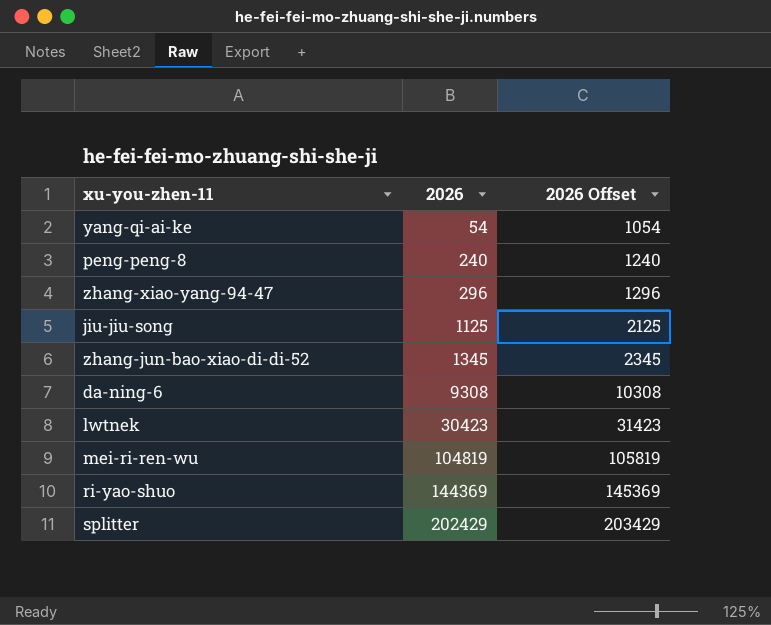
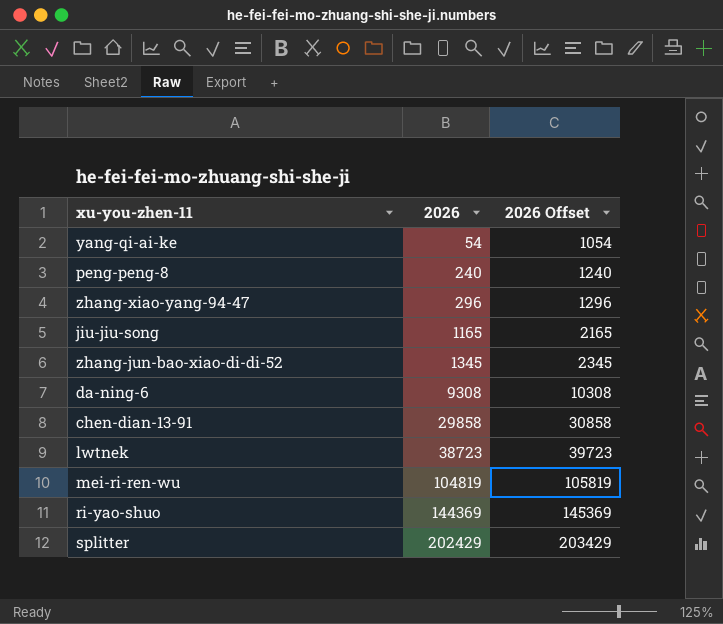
jiu-jiu-song | 2026: 1125 -> 1165
jiu-jiu-song | 2026 Offset: 2125 -> 2165
row chen-dian-13-91: none -> 29858 | 30858
lwtnek | 2026: 30423 -> 38723
lwtnek | 2026 Offset: 31423 -> 39723

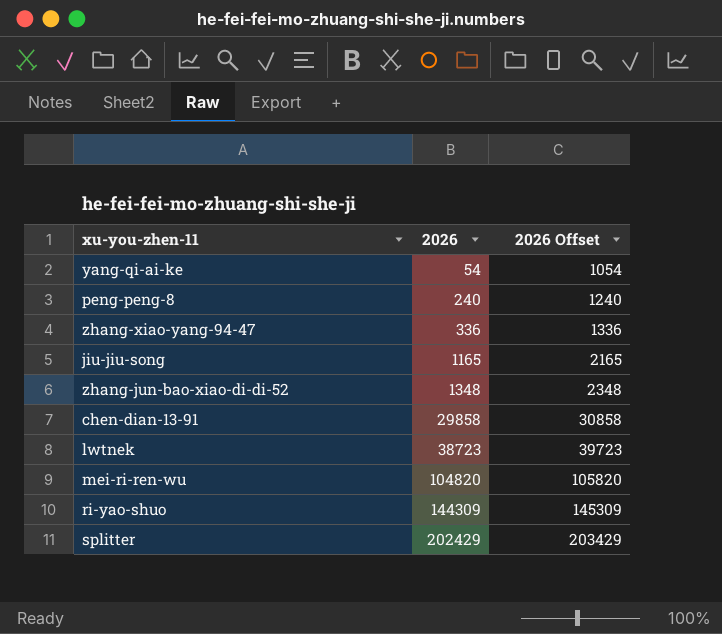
row da-ning-6: 9308 | 10308 -> none
zhang-xiao-yang-94-47 | 2026: 296 -> 336
zhang-xiao-yang-94-47 | 2026 Offset: 1296 -> 1336
zhang-jun-bao-xiao-di-di-52 | 2026: 1345 -> 1348
zhang-jun-bao-xiao-di-di-52 | 2026 Offset: 2345 -> 2348
mei-ri-ren-wu | 2026: 104819 -> 104820
mei-ri-ren-wu | 2026 Offset: 105819 -> 105820
ri-yao-shuo | 2026: 144369 -> 144309
ri-yao-shuo | 2026 Offset: 145369 -> 145309

